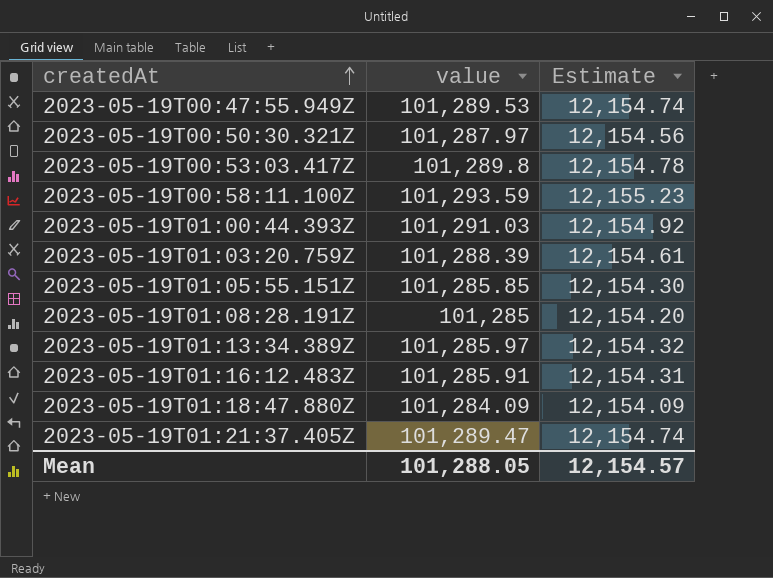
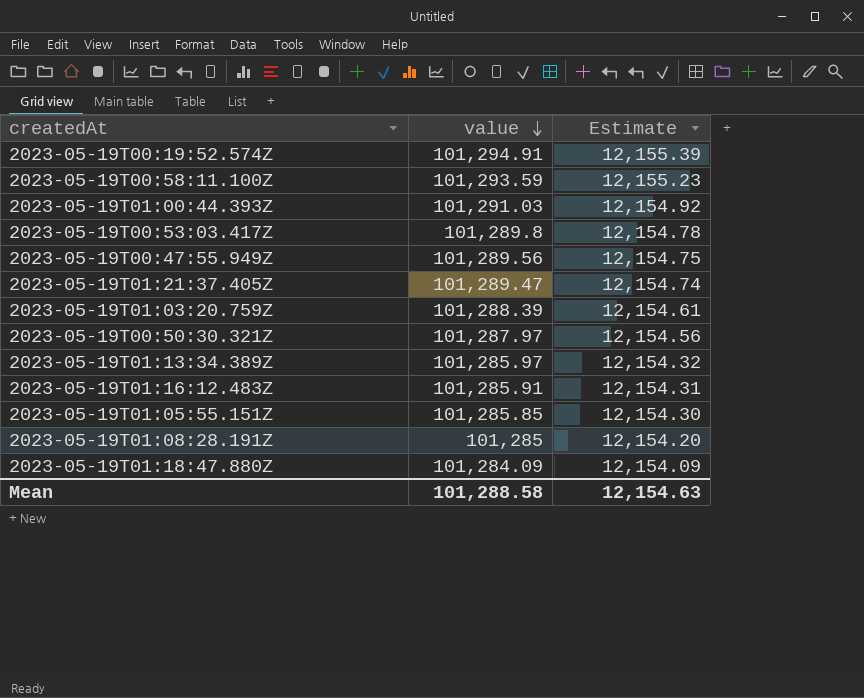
row order: createdAt ascending -> value descending
row 2023-05-19T00:19:52.574Z: none -> 101,294.91 | 12,155.39
2023-05-19T00:47:55.949Z | value: 101,289.53 -> 101,289.56
2023-05-19T00:47:55.949Z | Estimate: 12,154.74 -> 12,154.75
Mean | value: 101,288.05 -> 101,288.58
Mean | Estimate: 12,154.57 -> 12,154.63

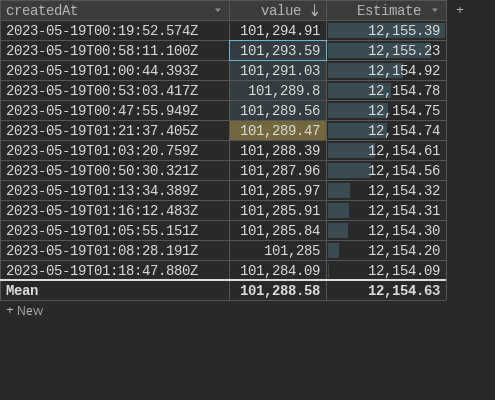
2023-05-19T00:50:30.321Z | value: 101,287.97 -> 101,287.96
2023-05-19T01:05:55.151Z | value: 101,285.85 -> 101,285.84

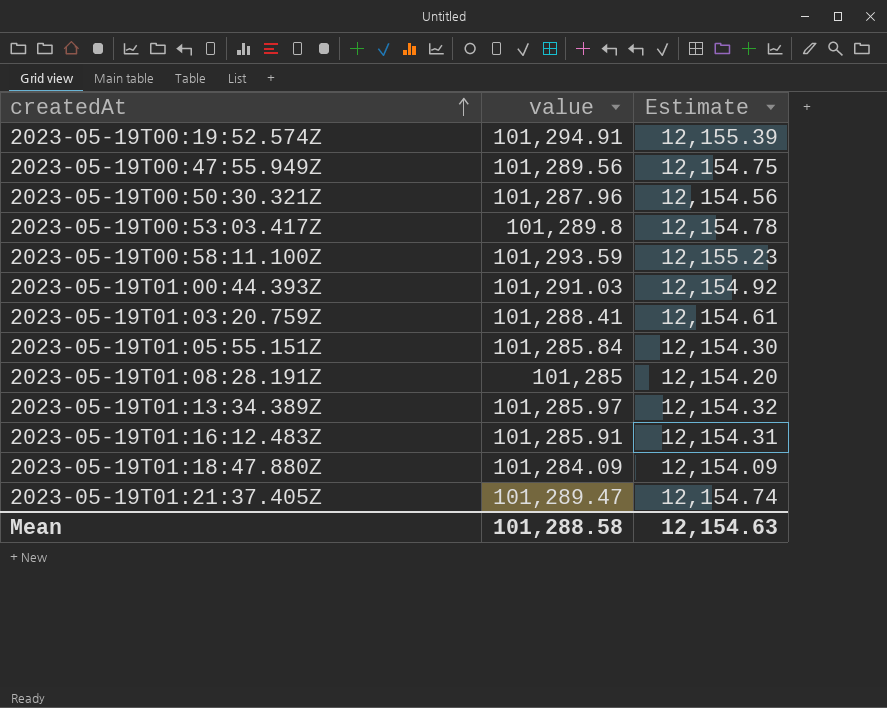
row order: value descending -> createdAt ascending
2023-05-19T01:03:20.759Z | value: 101,288.39 -> 101,288.41

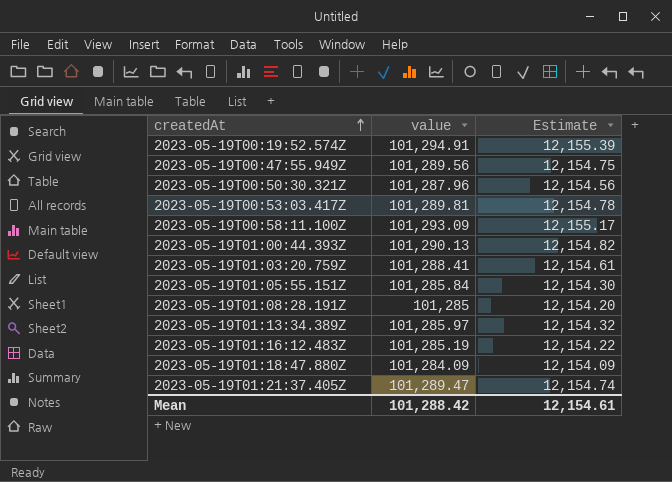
2023-05-19T00:53:03.417Z | value: 101,289.8 -> 101,289.81
2023-05-19T00:58:11.100Z | value: 101,293.59 -> 101,293.09
2023-05-19T00:58:11.100Z | Estimate: 12,155.23 -> 12,155.17
2023-05-19T01:00:44.393Z | value: 101,291.03 -> 101,290.13
2023-05-19T01:00:44.393Z | Estimate: 12,154.92 -> 12,154.82
2023-05-19T01:16:12.483Z | value: 101,285.91 -> 101,285.19
2023-05-19T01:16:12.483Z | Estimate: 12,154.31 -> 12,154.22
Mean | value: 101,288.58 -> 101,288.42
Mean | Estimate: 12,154.63 -> 12,154.61

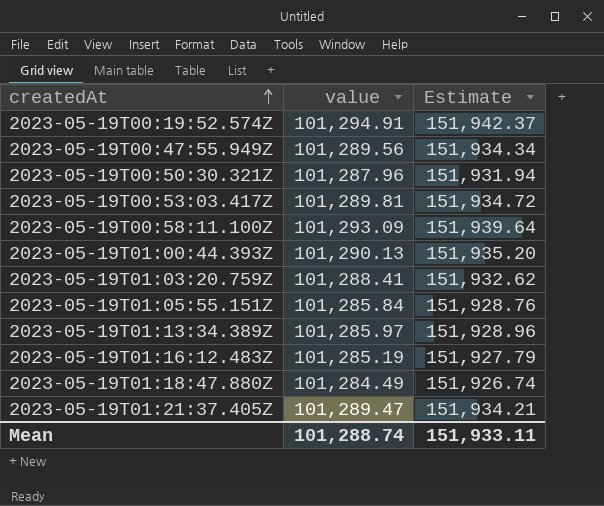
column Estimate | formula: [value] * 0.12 -> [value] * 1.5
row 2023-05-19T01:08:28.191Z: 101,285 | 12,154.20 -> none
2023-05-19T01:18:47.880Z | value: 101,284.09 -> 101,284.49
Mean | value: 101,288.42 -> 101,288.74
Mean | Estimate: 12,154.61 -> 151,933.11

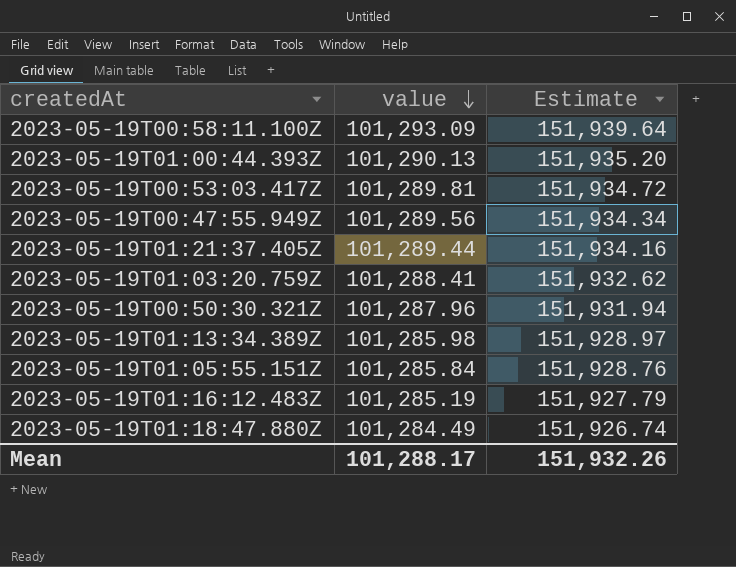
row order: createdAt ascending -> value descending
row 2023-05-19T00:19:52.574Z: 101,294.91 | 151,942.37 -> none
2023-05-19T01:21:37.405Z | value: 101,289.47 -> 101,289.44
2023-05-19T01:21:37.405Z | Estimate: 151,934.21 -> 151,934.16
2023-05-19T01:13:34.389Z | value: 101,285.97 -> 101,285.98
2023-05-19T01:13:34.389Z | Estimate: 151,928.96 -> 151,928.97
Mean | value: 101,288.74 -> 101,288.17
Mean | Estimate: 151,933.11 -> 151,932.26

